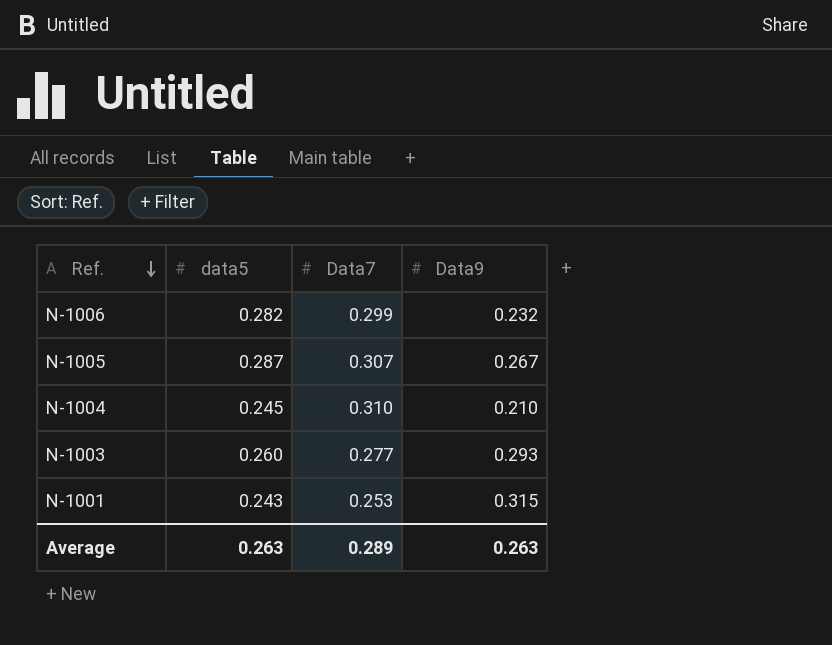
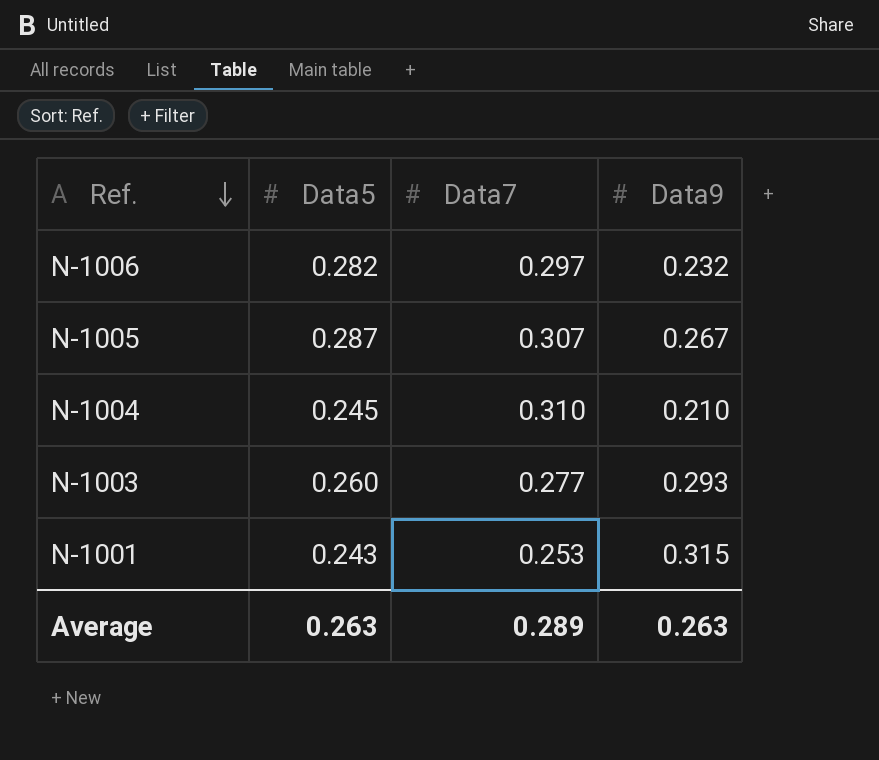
column name: data5 -> Data5
N-1006 | Data7: 0.299 -> 0.297

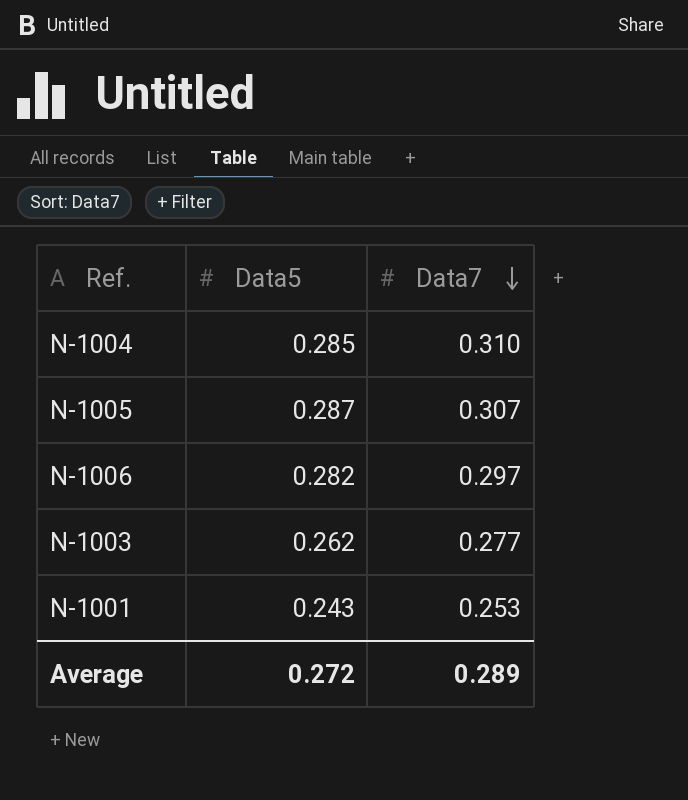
row order: Ref. descending -> Data7 descending
column Data9 | position: 4 -> none
N-1004 | Data5: 0.245 -> 0.285
N-1003 | Data5: 0.260 -> 0.262
Average | Data5: 0.263 -> 0.272

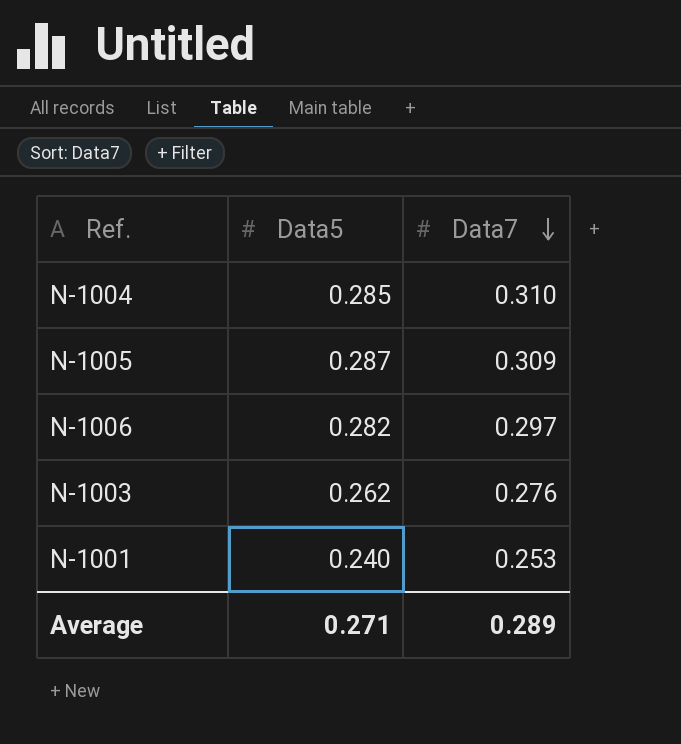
N-1005 | Data7: 0.307 -> 0.309
N-1003 | Data7: 0.277 -> 0.276
N-1001 | Data5: 0.243 -> 0.240
Average | Data5: 0.272 -> 0.271

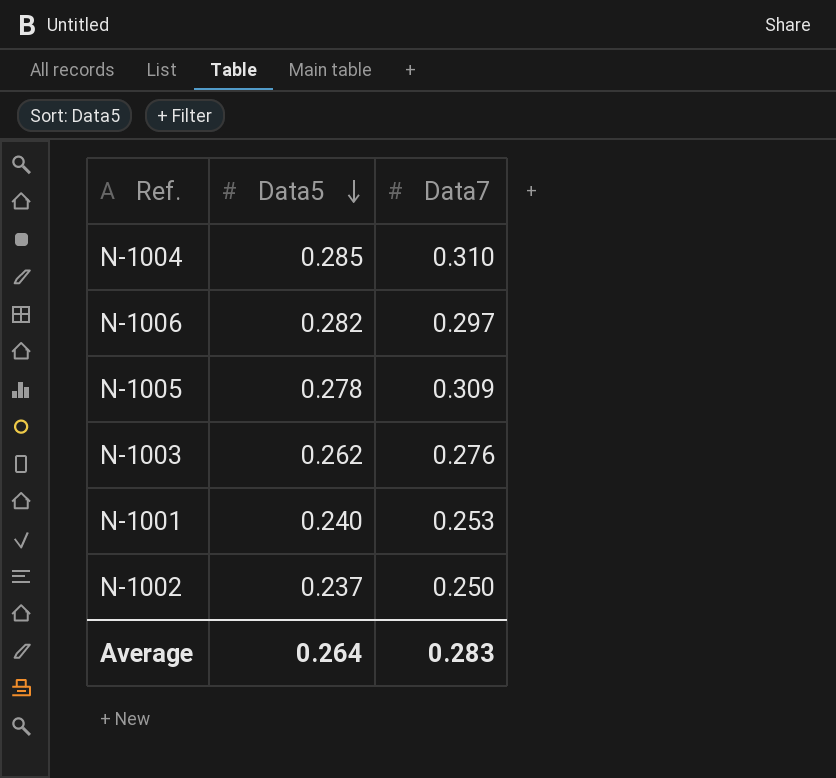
row order: Data7 descending -> Data5 descending
N-1005 | Data5: 0.287 -> 0.278
row N-1002: none -> 0.237 | 0.250
Average | Data5: 0.271 -> 0.264
Average | Data7: 0.289 -> 0.283

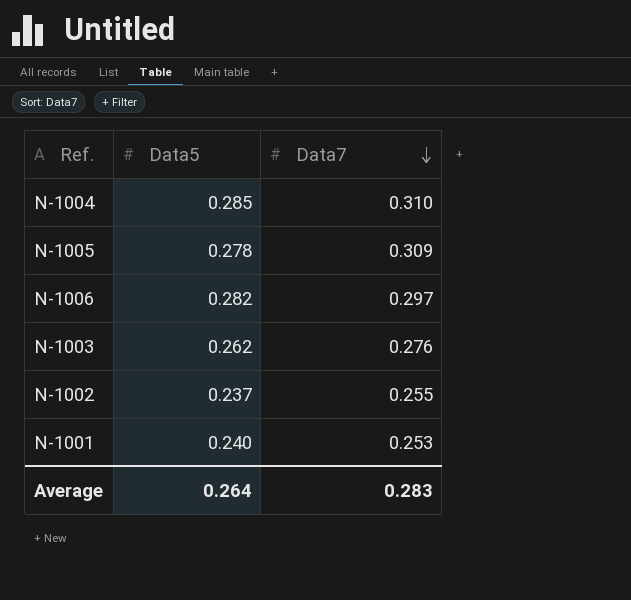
row order: Data5 descending -> Data7 descending
N-1002 | Data7: 0.250 -> 0.255

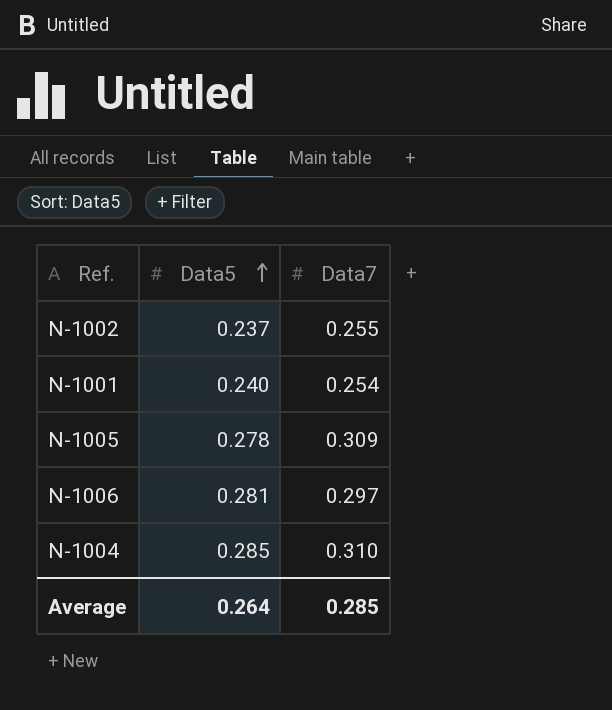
row order: Data7 descending -> Data5 ascending
row N-1003: 0.262 | 0.276 -> none
N-1001 | Data7: 0.253 -> 0.254
N-1006 | Data5: 0.282 -> 0.281
Average | Data7: 0.283 -> 0.285

